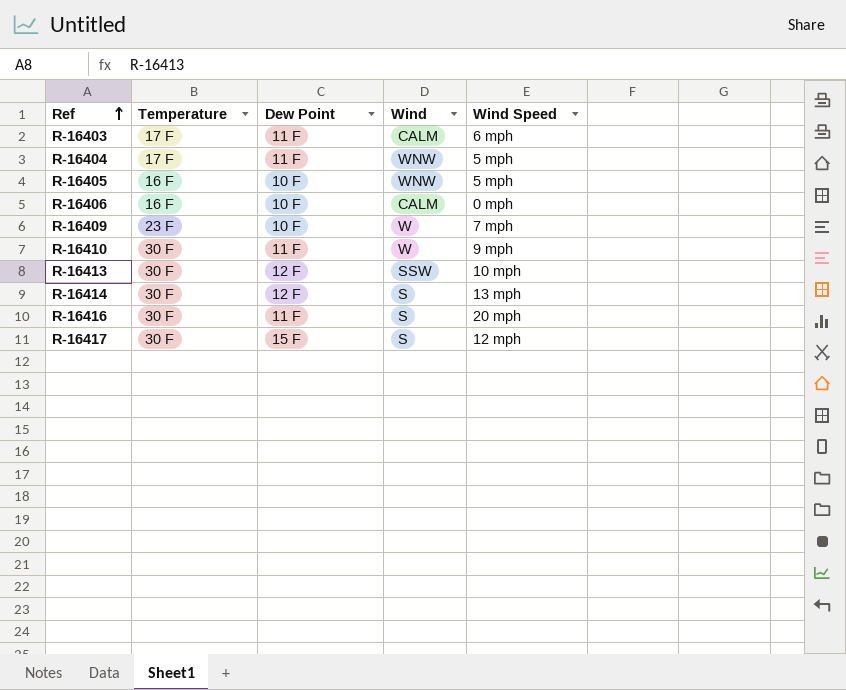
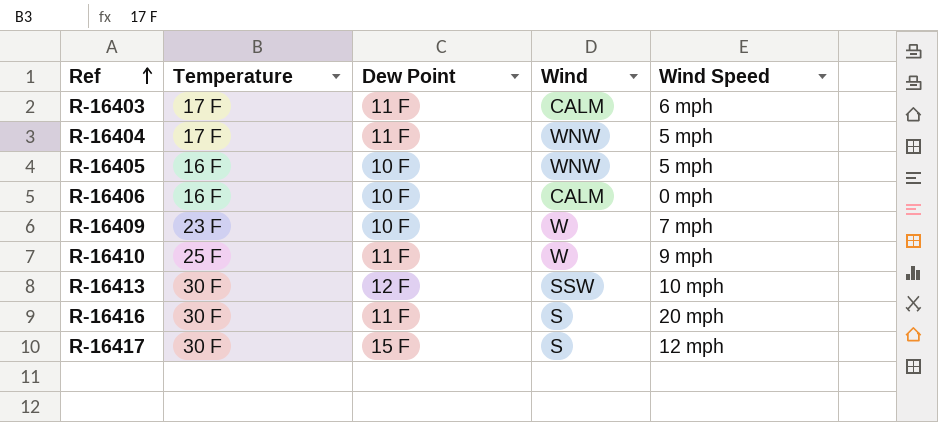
row R-16414: 30 F | 12 F | S | 13 mph -> none
R-16410 | Temperature: 30 F -> 25 F

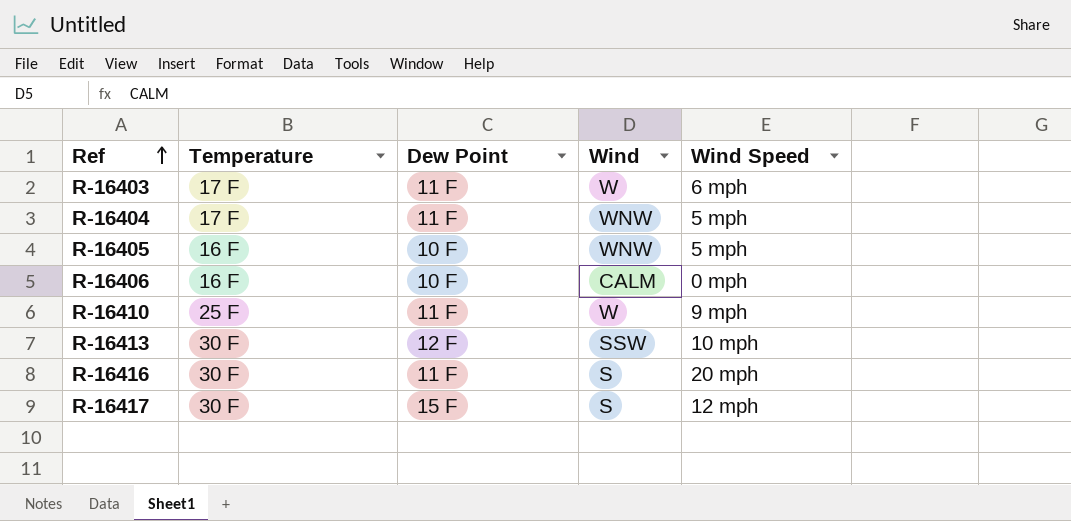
row R-16409: 23 F | 10 F | W | 7 mph -> none
R-16403 | Wind: CALM -> W

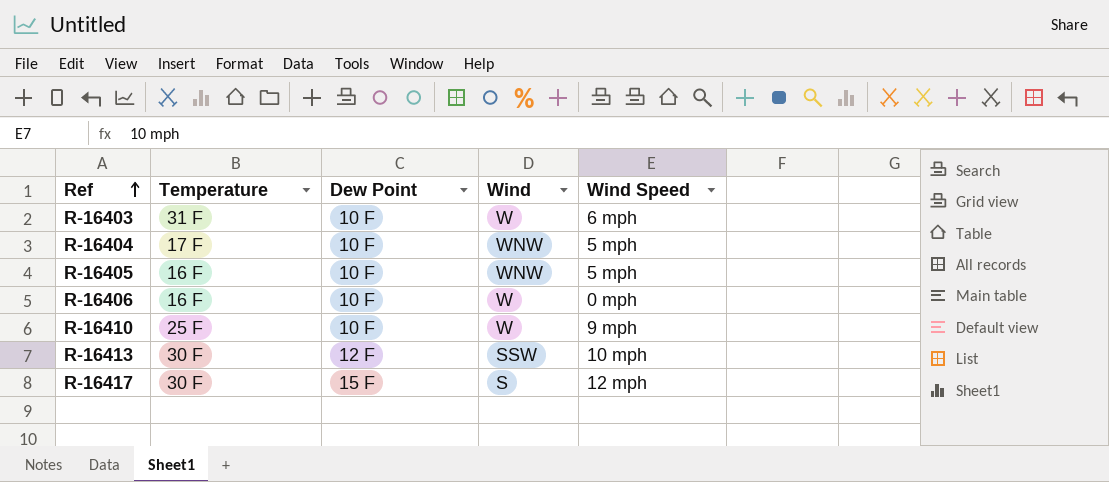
row R-16416: 30 F | 11 F | S | 20 mph -> none
R-16403 | Temperature: 17 F -> 31 F
R-16403 | Dew Point: 11 F -> 10 F
R-16404 | Dew Point: 11 F -> 10 F
R-16406 | Wind: CALM -> W
R-16410 | Dew Point: 11 F -> 10 F

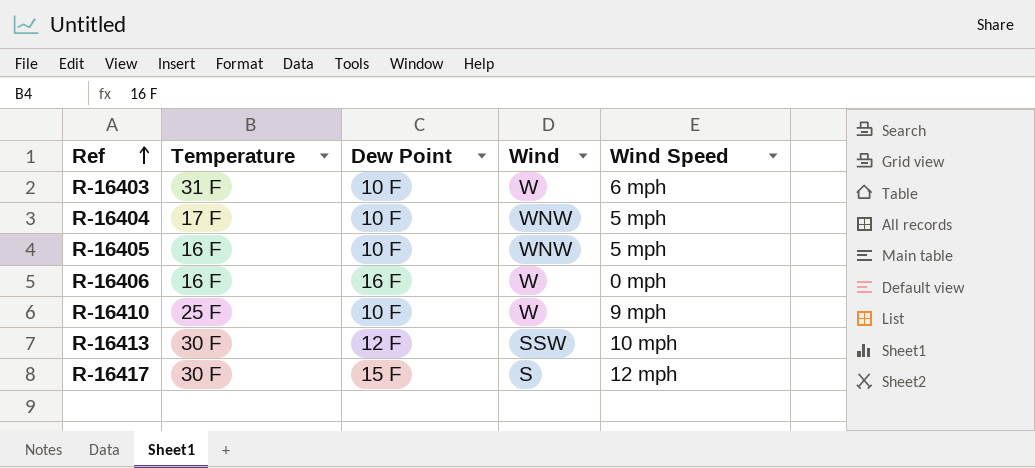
R-16406 | Dew Point: 10 F -> 16 F

